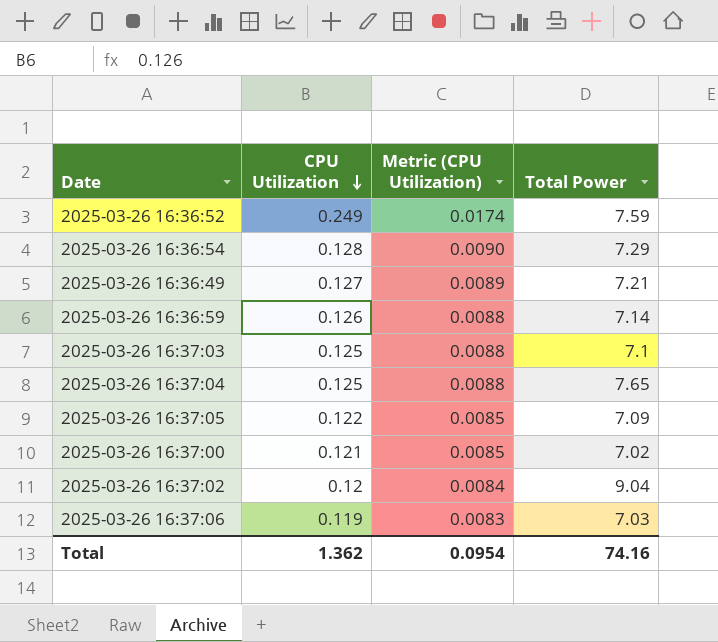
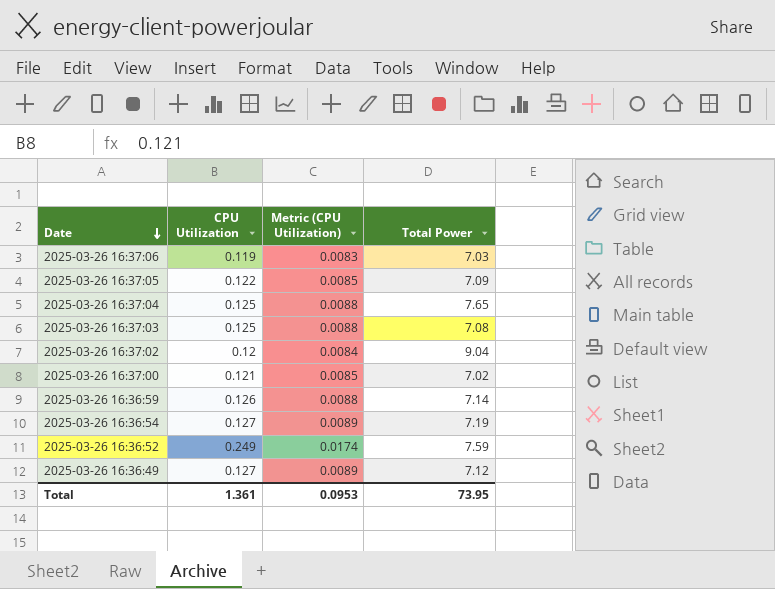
row order: CPU Utilization descending -> Date descending
2025-03-26 16:37:03 | Total Power: 7.1 -> 7.08
2025-03-26 16:36:54 | CPU Utilization: 0.128 -> 0.127
2025-03-26 16:36:54 | Metric (CPU Utilization): 0.0090 -> 0.0089
2025-03-26 16:36:54 | Total Power: 7.29 -> 7.19
2025-03-26 16:36:49 | Total Power: 7.21 -> 7.12
Total | CPU Utilization: 1.362 -> 1.361
Total | Metric (CPU Utilization): 0.0954 -> 0.0953
Total | Total Power: 74.16 -> 73.95

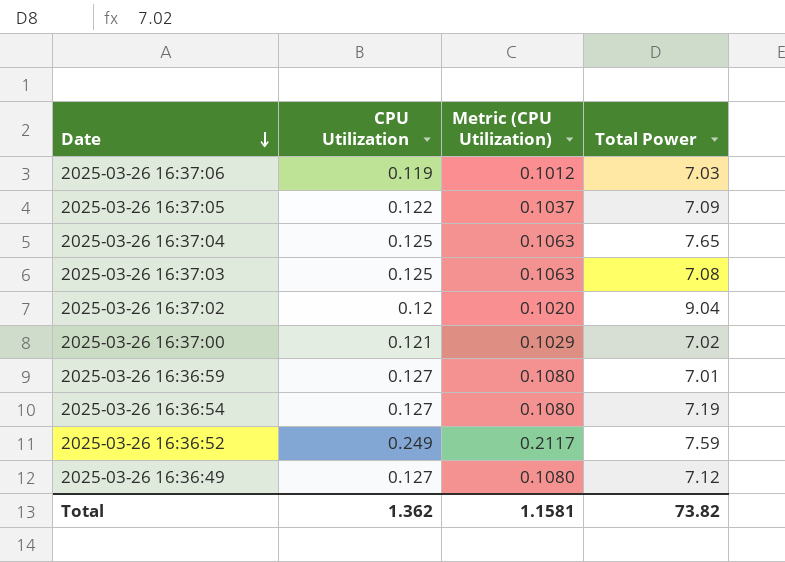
column Metric (CPU Utilization) | formula: [CPU Utilization] * 0.07 -> [CPU Utilization] * 0.85
2025-03-26 16:36:59 | CPU Utilization: 0.126 -> 0.127
2025-03-26 16:36:59 | Total Power: 7.14 -> 7.01
Total | CPU Utilization: 1.361 -> 1.362
Total | Metric (CPU Utilization): 0.0953 -> 1.1581
Total | Total Power: 73.95 -> 73.82

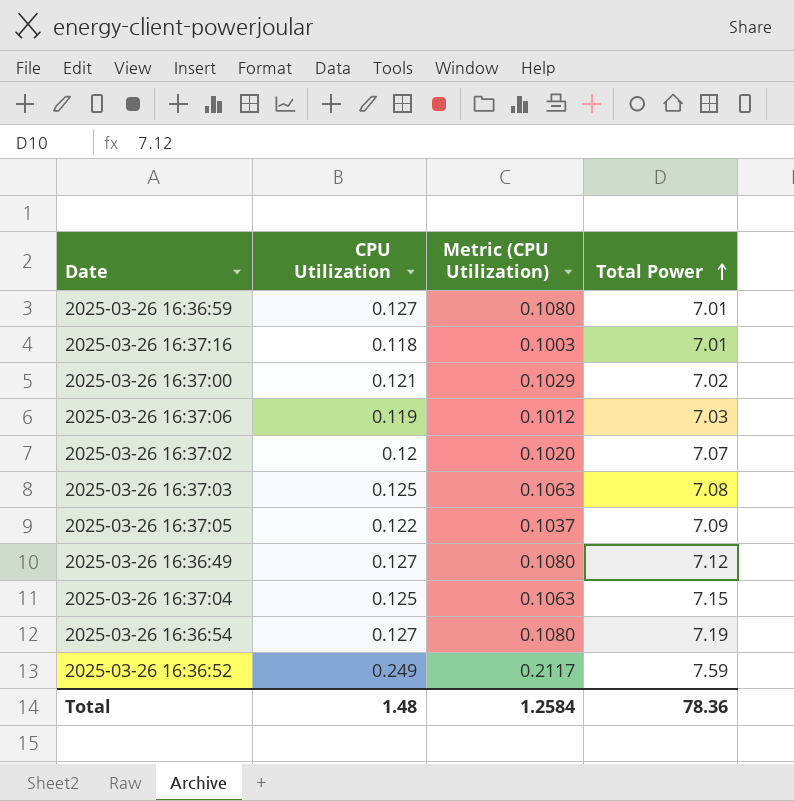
row order: Date descending -> Total Power ascending
row 2025-03-26 16:37:16: none -> 0.118 | 0.1003 | 7.01
2025-03-26 16:37:02 | Total Power: 9.04 -> 7.07
2025-03-26 16:37:04 | Total Power: 7.65 -> 7.15
Total | CPU Utilization: 1.362 -> 1.48
Total | Metric (CPU Utilization): 1.1581 -> 1.2584
Total | Total Power: 73.82 -> 78.36

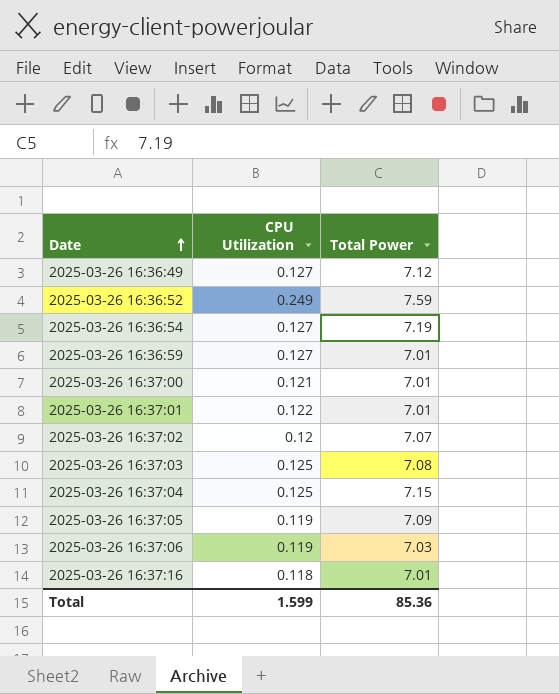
row order: Total Power ascending -> Date ascending
column Metric (CPU Utilization) | formula: [CPU Utilization] * 0.85 -> none
2025-03-26 16:37:00 | Total Power: 7.02 -> 7.01
row 2025-03-26 16:37:01: none -> 0.122 | 7.01
2025-03-26 16:37:05 | CPU Utilization: 0.122 -> 0.119
Total | CPU Utilization: 1.48 -> 1.599
Total | Total Power: 78.36 -> 85.36

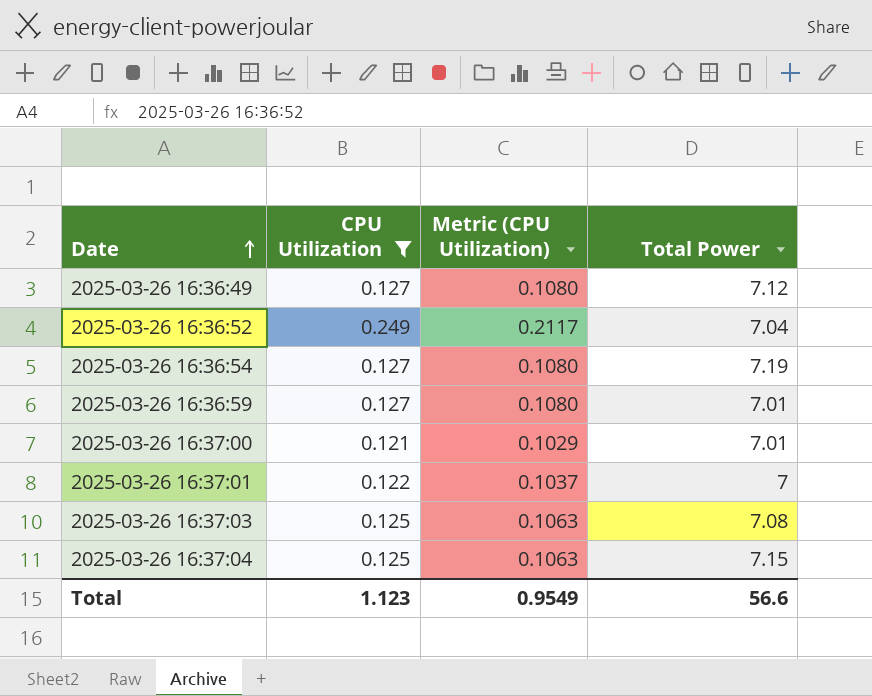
filter: none -> CPU Utilization >= 0.121
column Metric (CPU Utilization) | formula: none -> [CPU Utilization] * 0.85
2025-03-26 16:36:52 | Total Power: 7.59 -> 7.04
2025-03-26 16:37:01 | Total Power: 7.01 -> 7
Total | CPU Utilization: 1.599 -> 1.123
Total | Total Power: 85.36 -> 56.6

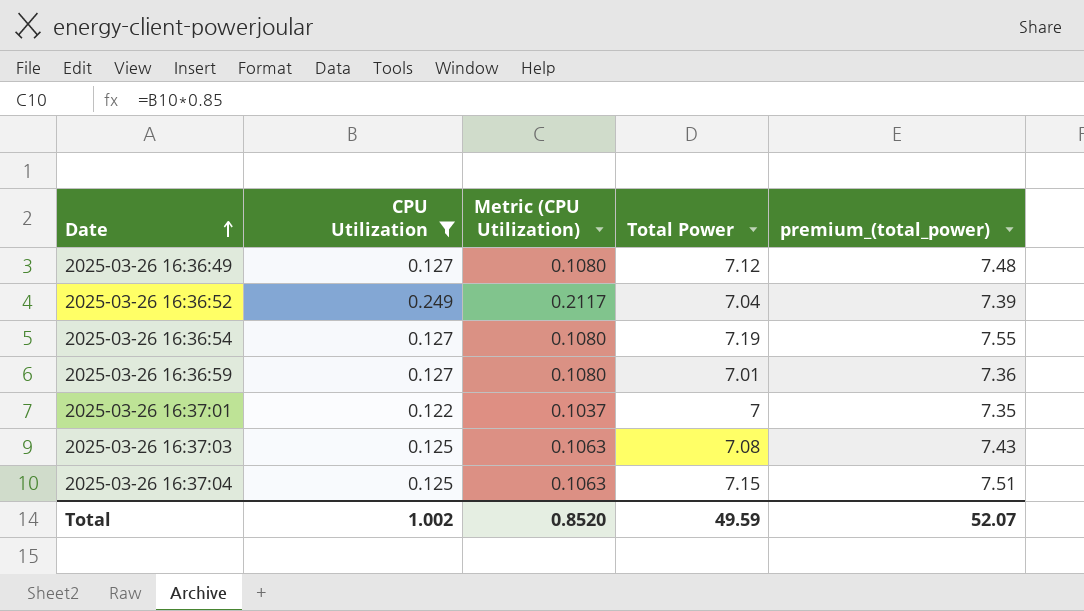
column premium_(total_power) | formula: none -> [Total Power] * 1.05
row 2025-03-26 16:37:00: 0.121 | 0.1029 | 7.01 -> none
Total | CPU Utilization: 1.123 -> 1.002
Total | Metric (CPU Utilization): 0.9549 -> 0.8520
Total | Total Power: 56.6 -> 49.59

